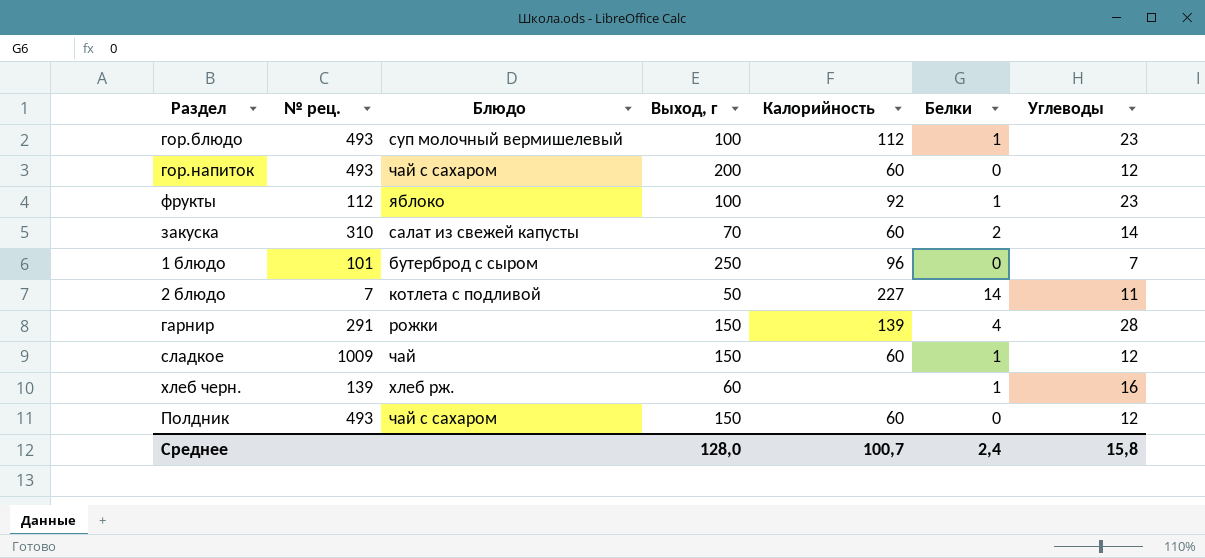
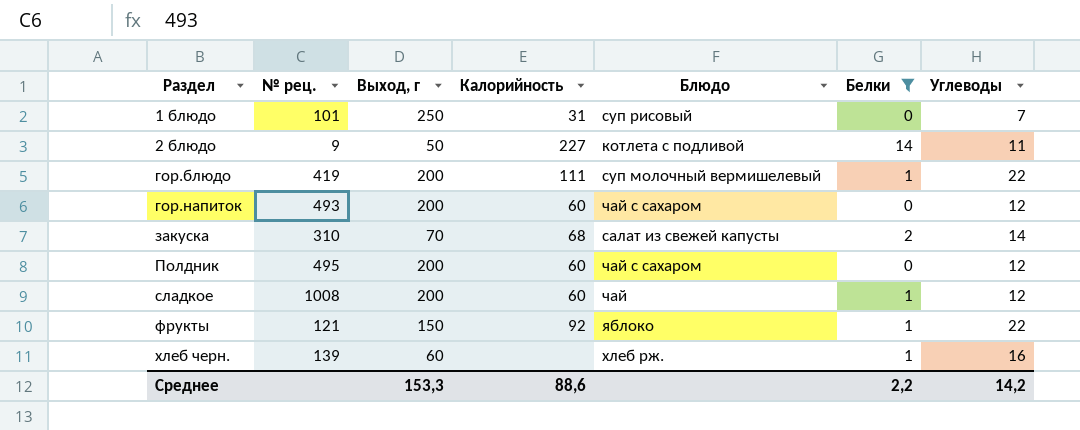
filter: none -> Белки != 4
row order: none -> Раздел ascending
column Блюдо | position: 3 -> 5
1 блюдо | Калорийность: 96 -> 31
1 блюдо | Блюдо: бутерброд с сыром -> суп рисовый
2 блюдо | № рец.: 7 -> 9
гор.блюдо | № рец.: 493 -> 419
гор.блюдо | Выход, г: 100 -> 200
гор.блюдо | Калорийность: 112 -> 111
гор.блюдо | Углеводы: 23 -> 22
закуска | Калорийность: 60 -> 68
Полдник | № рец.: 493 -> 495
Полдник | Выход, г: 150 -> 200
сладкое | № рец.: 1009 -> 1008
сладкое | Выход, г: 150 -> 200
фрукты | № рец.: 112 -> 121
фрукты | Выход, г: 100 -> 150
фрукты | Углеводы: 23 -> 22
Среднее | Выход, г: 128,0 -> 153,3
Среднее | Калорийность: 100,7 -> 88,6
Среднее | Белки: 2,4 -> 2,2
Среднее | Углеводы: 15,8 -> 14,2

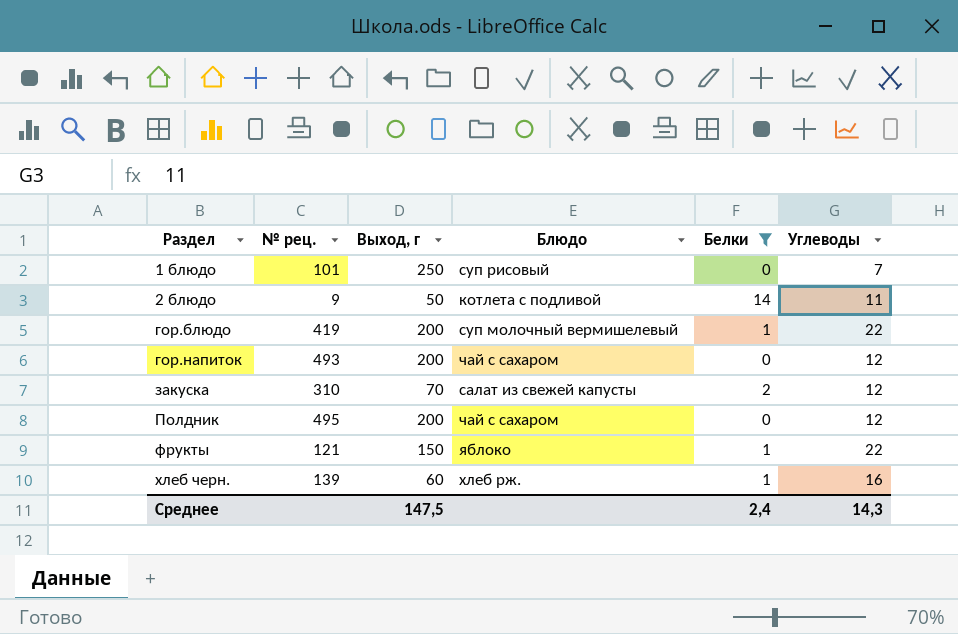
column Калорийность | position: 4 -> none
row сладкое: 1008 | 200 | 60 | чай | 1 | 12 -> none
закуска | Углеводы: 14 -> 12
Среднее | Выход, г: 153,3 -> 147,5
Среднее | Белки: 2,2 -> 2,4
Среднее | Углеводы: 14,2 -> 14,3

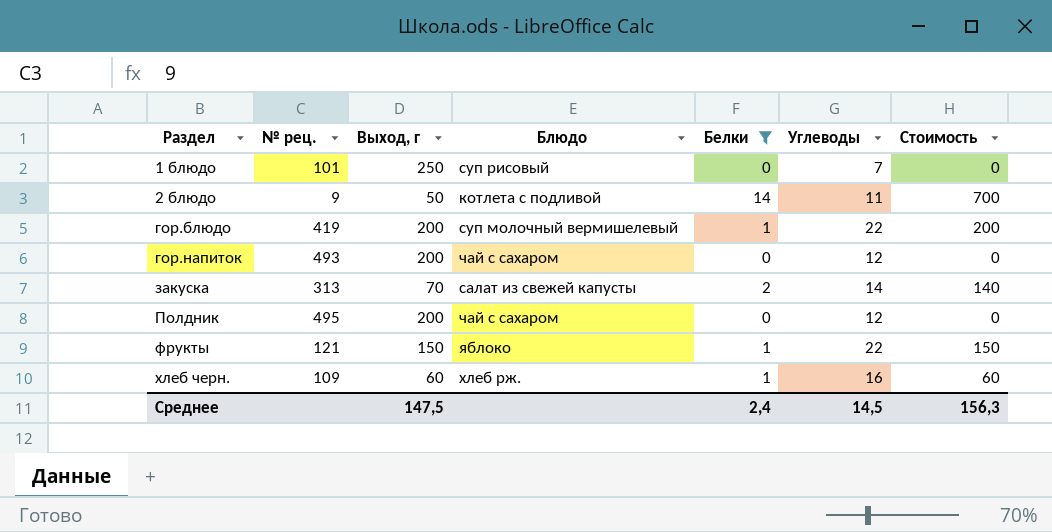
column Стоимость | formula: none -> [Выход, г] * [Белки]
закуска | № рец.: 310 -> 313
закуска | Углеводы: 12 -> 14
хлеб черн. | № рец.: 139 -> 109
Среднее | Углеводы: 14,3 -> 14,5

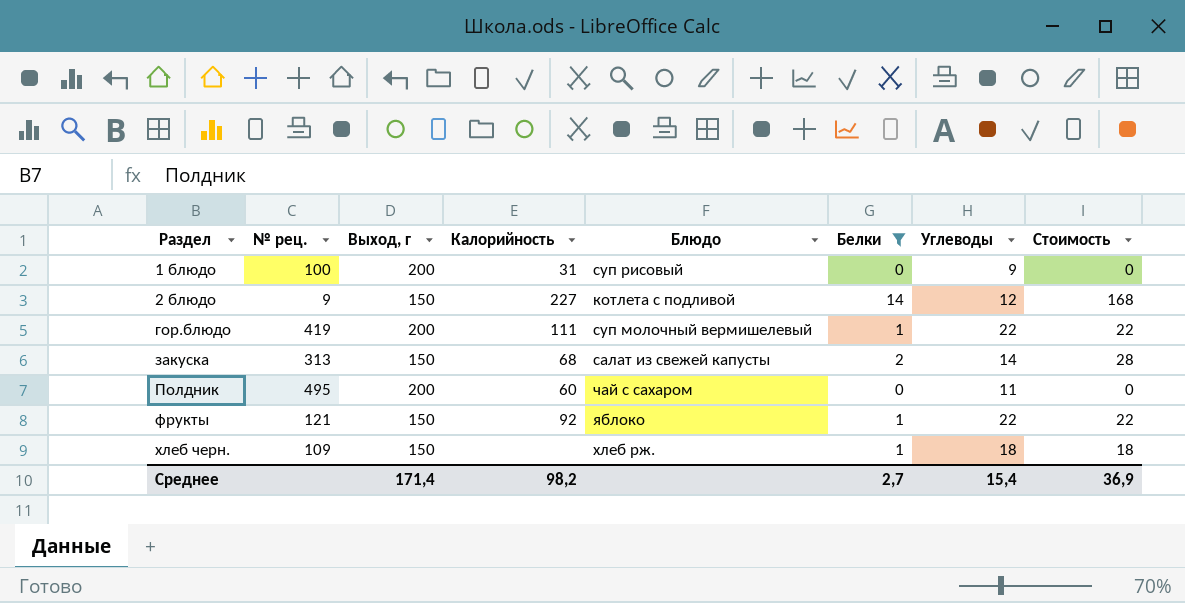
column Калорийность | position: none -> 4
column Стоимость | formula: [Выход, г] * [Белки] -> [Белки] * [Углеводы]
row гор.напиток: 493 | 200 | чай с сахаром | 0 | 12 | 0 -> none
1 блюдо | № рец.: 101 -> 100
1 блюдо | Выход, г: 250 -> 200
1 блюдо | Углеводы: 7 -> 9
2 блюдо | Выход, г: 50 -> 150
2 блюдо | Углеводы: 11 -> 12
закуска | Выход, г: 70 -> 150
Полдник | Углеводы: 12 -> 11
хлеб черн. | Выход, г: 60 -> 150
хлеб черн. | Углеводы: 16 -> 18
Среднее | Выход, г: 147,5 -> 171,4
Среднее | Белки: 2,4 -> 2,7
Среднее | Углеводы: 14,5 -> 15,4
Среднее | Стоимость: 156,3 -> 36,9

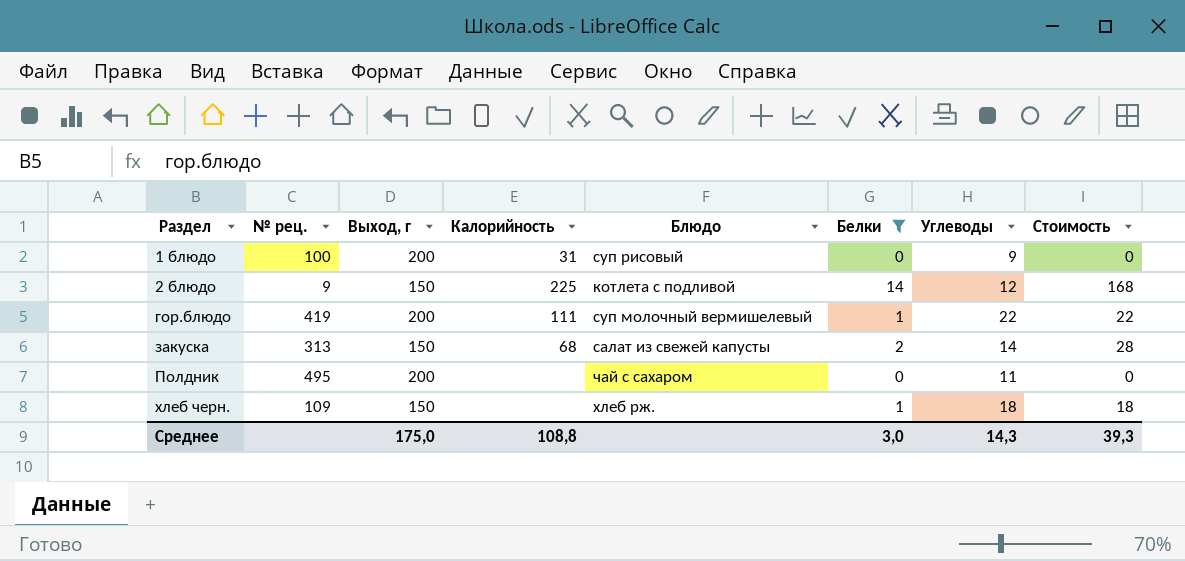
row фрукты: 121 | 150 | 92 | яблоко | 1 | 22 | 22 -> none
2 блюдо | Калорийность: 227 -> 225
Полдник | Калорийность: 60 -> none
Среднее | Выход, г: 171,4 -> 175,0
Среднее | Калорийность: 98,2 -> 108,8
Среднее | Белки: 2,7 -> 3,0
Среднее | Углеводы: 15,4 -> 14,3
Среднее | Стоимость: 36,9 -> 39,3

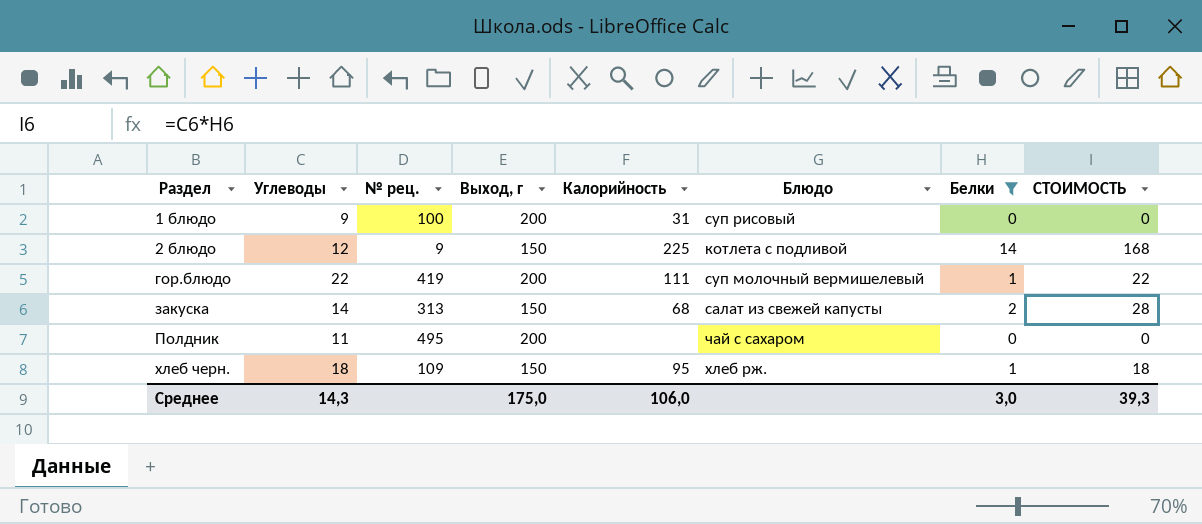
column Углеводы | position: 7 -> 2
column name: Стоимость -> СТОИМОСТЬ
хлеб черн. | Калорийность: none -> 95
Среднее | Калорийность: 108,8 -> 106,0

